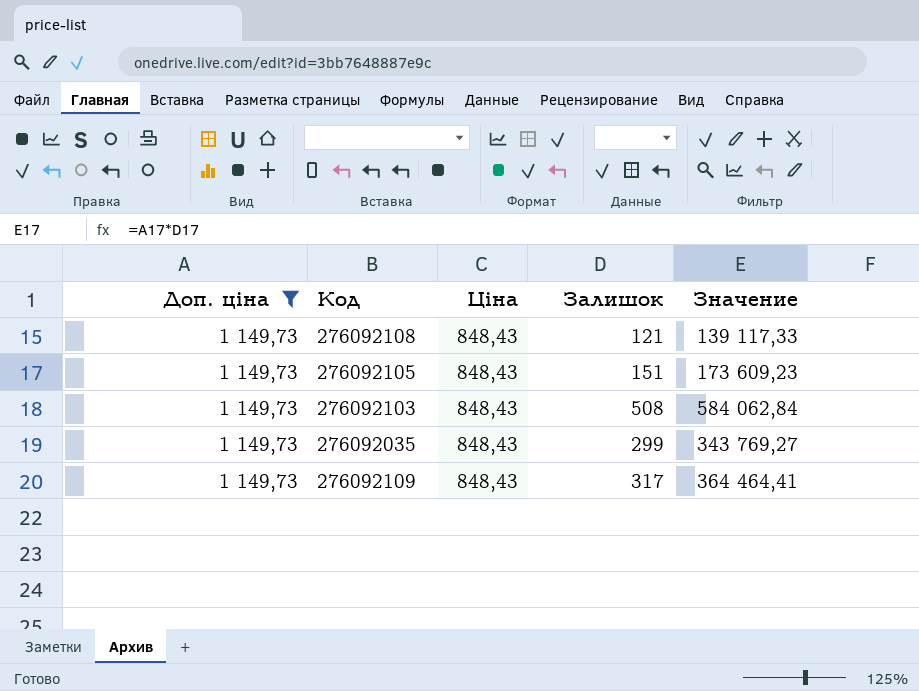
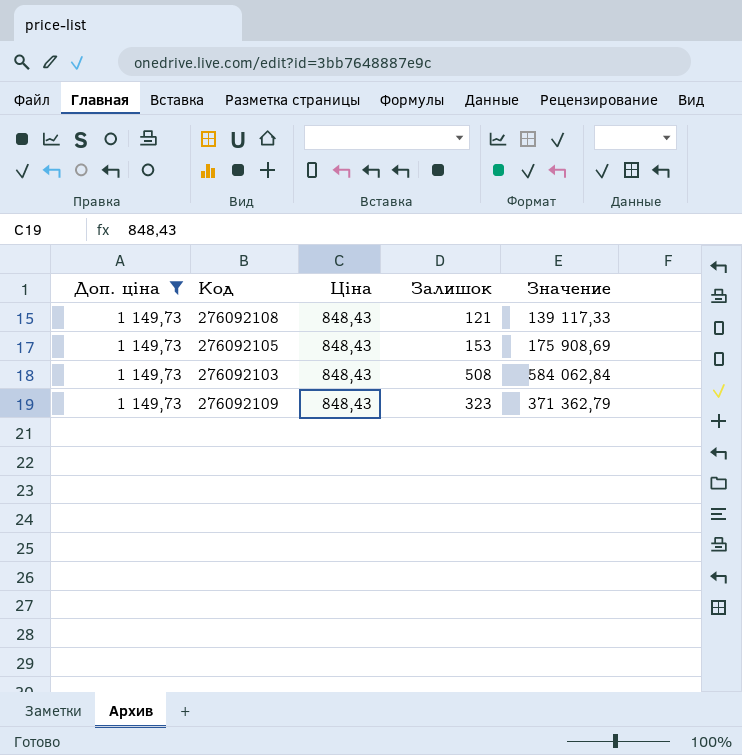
row 276092035: 1 149,73 | 848,43 | 299 | 343 769,27 -> none
276092105 | Залишок: 151 -> 153
276092105 | Значение: 173 609,23 -> 175 908,69
276092109 | Залишок: 317 -> 323
276092109 | Значение: 364 464,41 -> 371 362,79

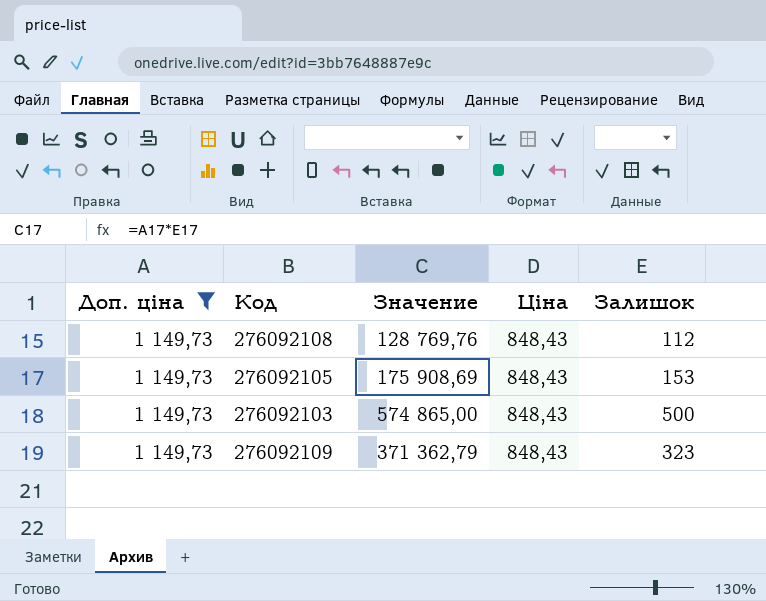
column Значение | position: 5 -> 3
276092108 | Значение: 139 117,33 -> 128 769,76
276092108 | Залишок: 121 -> 112
276092103 | Значение: 584 062,84 -> 574 865,00
276092103 | Залишок: 508 -> 500

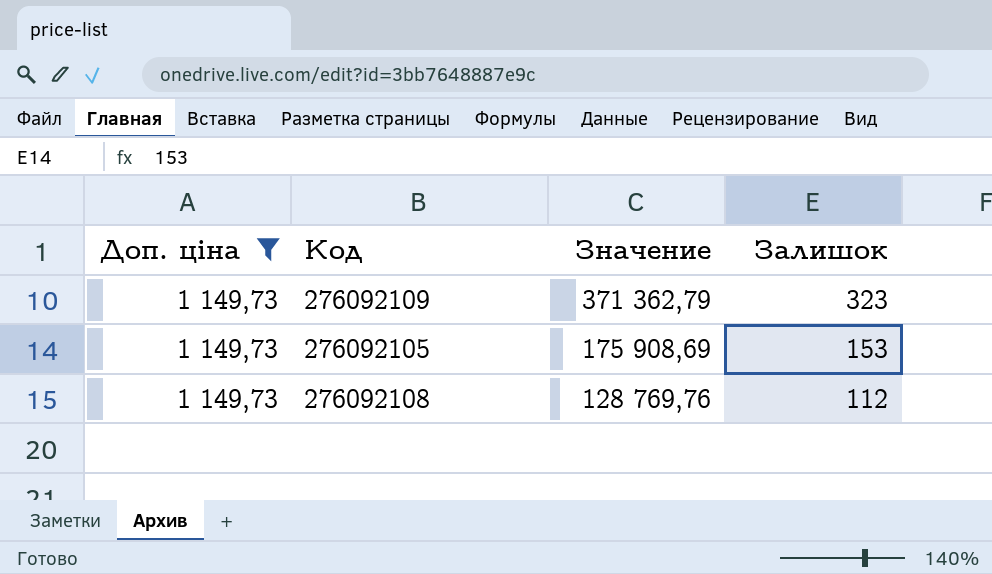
row order: none -> Значение descending
column Ціна | position: 4 -> none
row 276092103: 1 149,73 | 574 865,00 | 848,43 | 500 -> none

